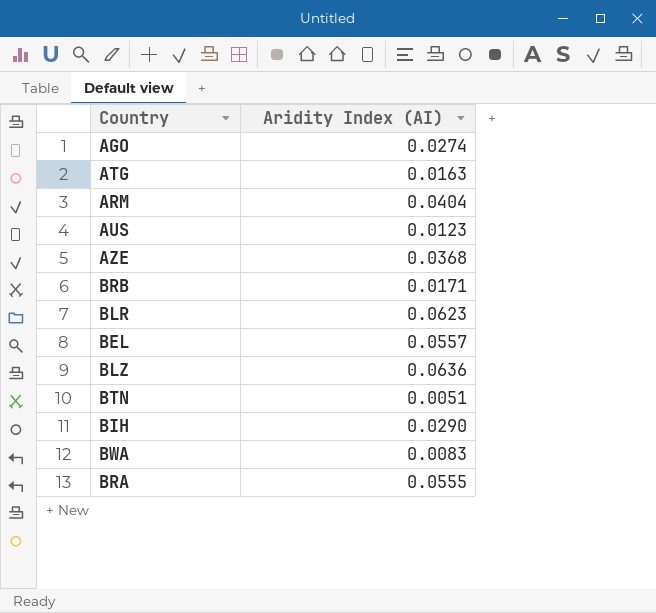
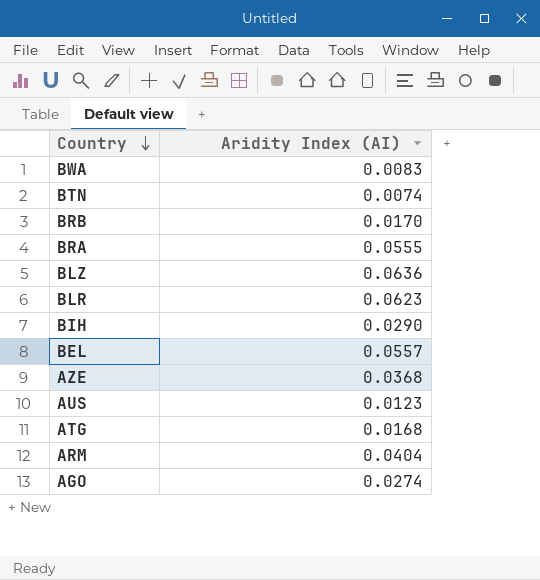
row order: none -> Country descending
BTN | Aridity Index (AI): 0.0051 -> 0.0074
BRB | Aridity Index (AI): 0.0171 -> 0.0170
ATG | Aridity Index (AI): 0.0163 -> 0.0168

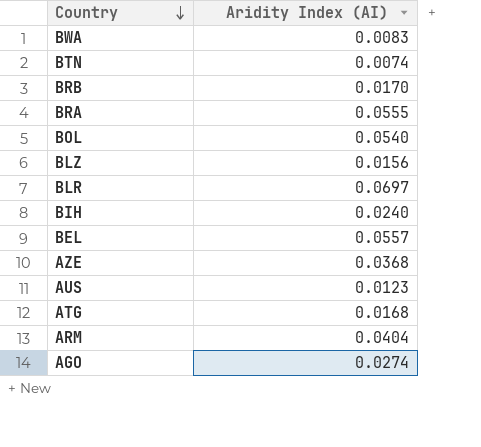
row BOL: none -> 0.0540
BLZ | Aridity Index (AI): 0.0636 -> 0.0156
BLR | Aridity Index (AI): 0.0623 -> 0.0697
BIH | Aridity Index (AI): 0.0290 -> 0.0240

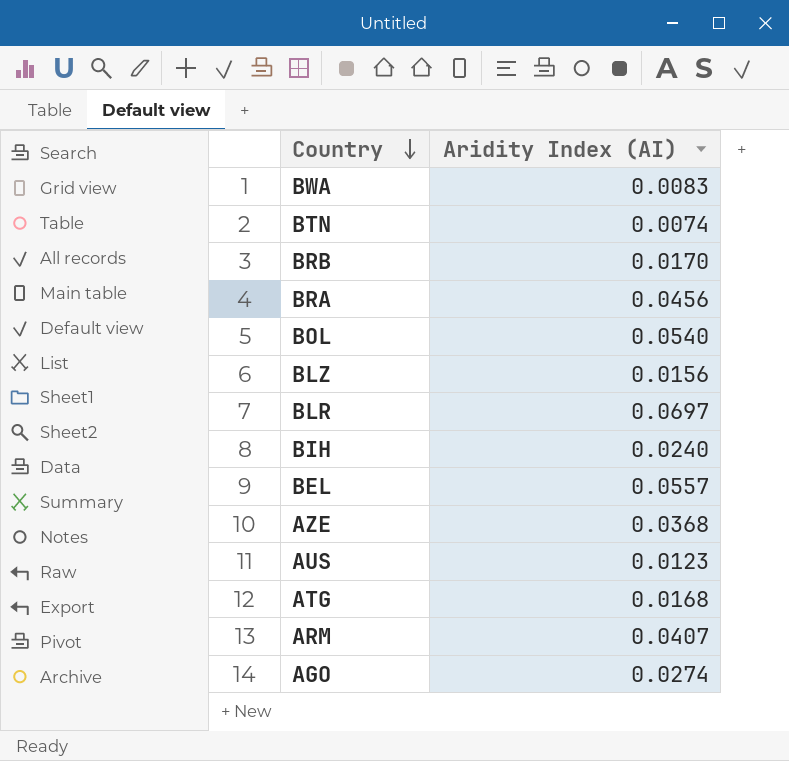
BRA | Aridity Index (AI): 0.0555 -> 0.0456
ARM | Aridity Index (AI): 0.0404 -> 0.0407

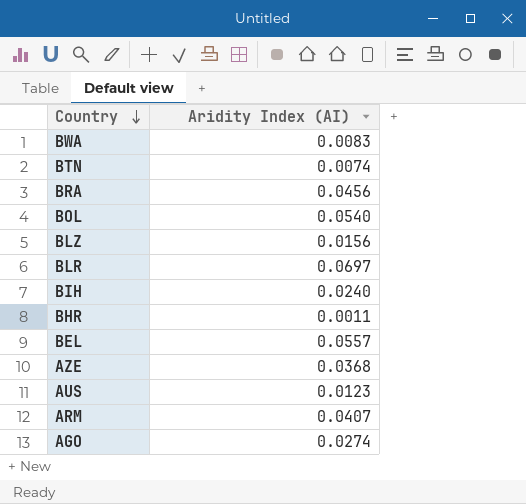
row BRB: 0.0170 -> none
row ATG: 0.0168 -> none
row BHR: none -> 0.0011

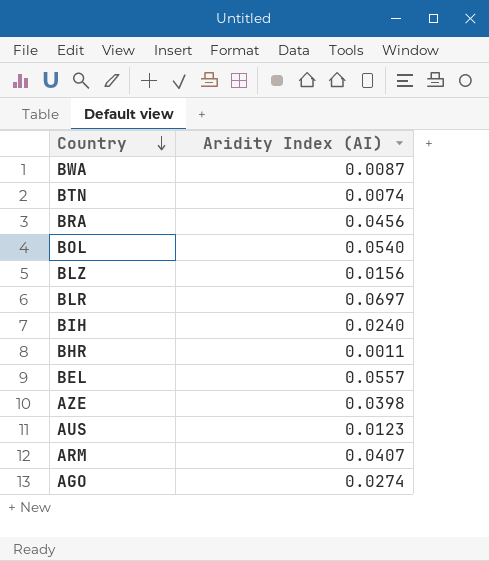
BWA | Aridity Index (AI): 0.0083 -> 0.0087
AZE | Aridity Index (AI): 0.0368 -> 0.0398

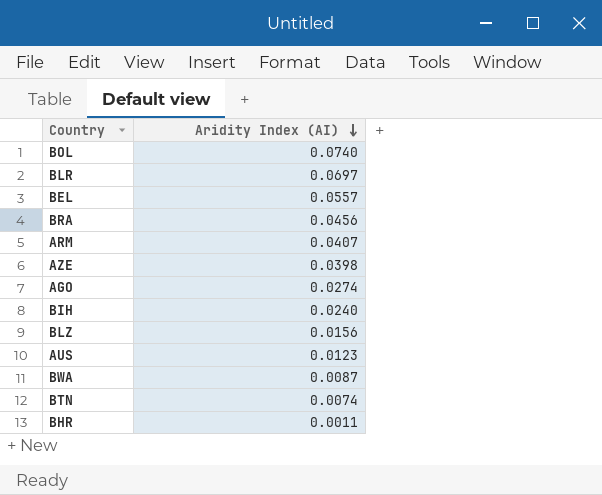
row order: Country descending -> Aridity Index (AI) descending
BOL | Aridity Index (AI): 0.0540 -> 0.0740

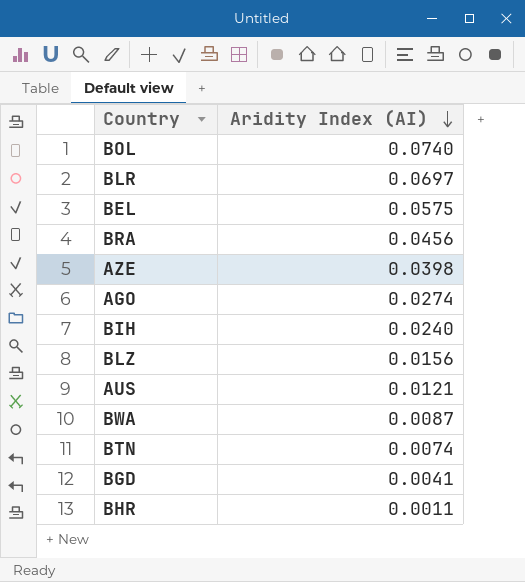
row ARM: 0.0407 -> none
BEL | Aridity Index (AI): 0.0557 -> 0.0575
AUS | Aridity Index (AI): 0.0123 -> 0.0121
row BGD: none -> 0.0041

